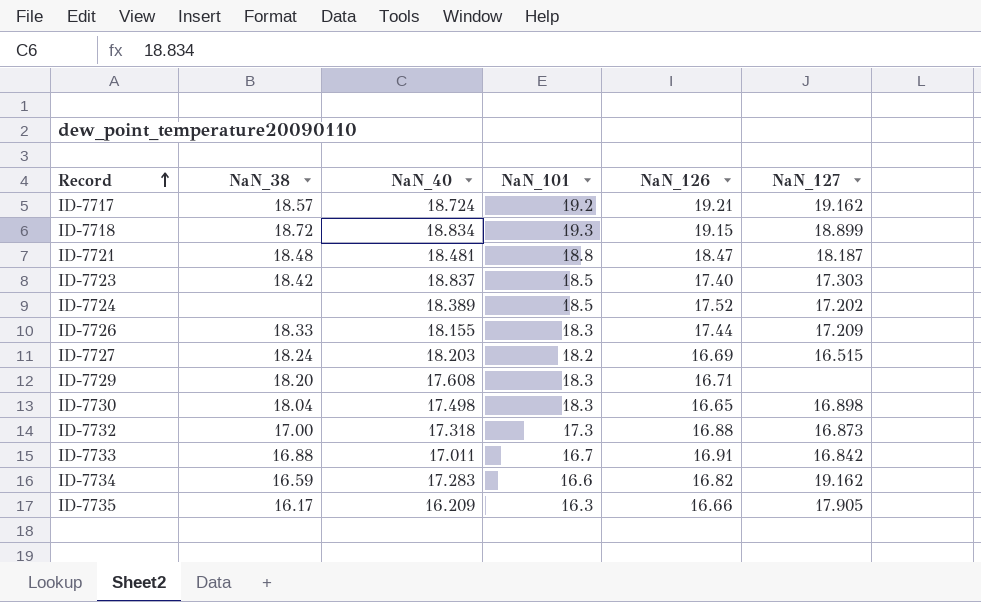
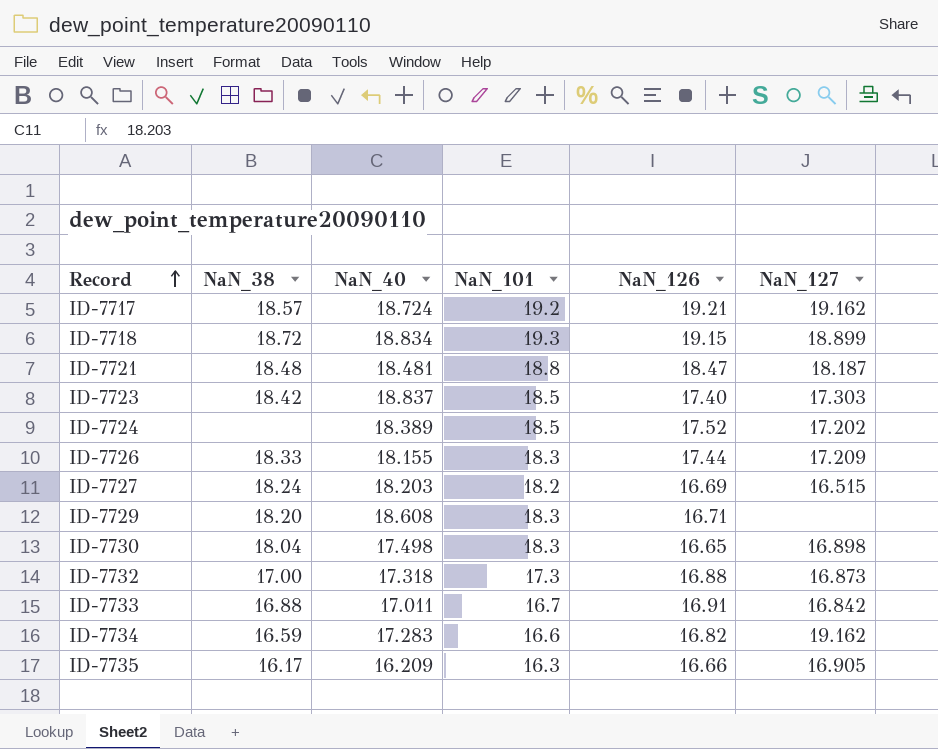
ID-7729 | NaN_40: 17.608 -> 18.608
ID-7735 | NaN_127: 17.905 -> 16.905

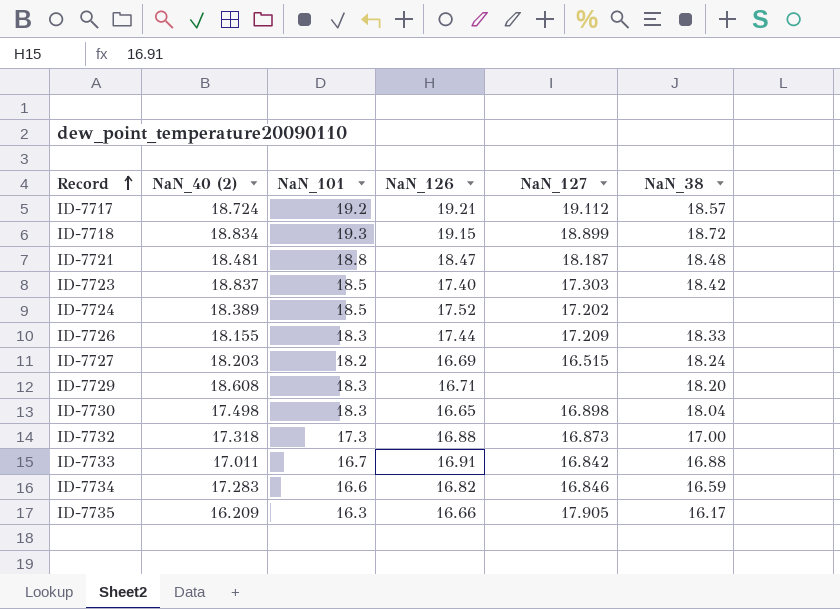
column name: NaN_40 -> NaN_40 (2)
column NaN_38 | position: 2 -> 6
ID-7717 | NaN_127: 19.162 -> 19.112
ID-7734 | NaN_127: 19.162 -> 16.846
ID-7735 | NaN_127: 16.905 -> 17.905

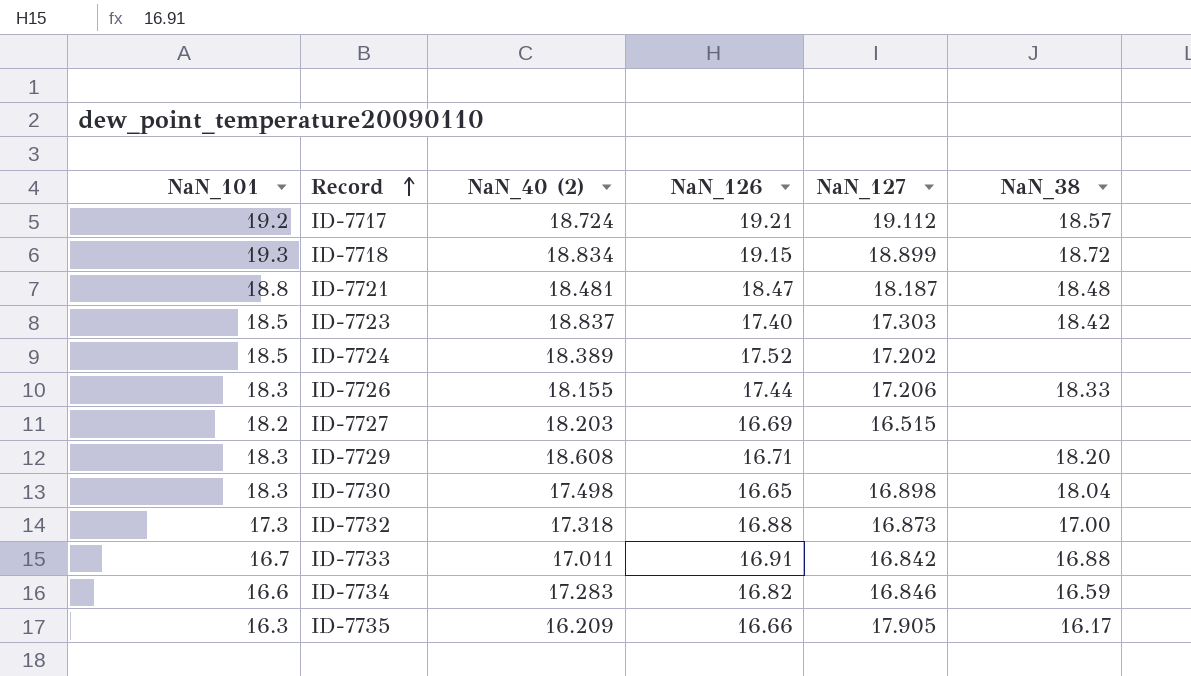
column NaN_101 | position: 3 -> 1
ID-7726 | NaN_127: 17.209 -> 17.206
ID-7727 | NaN_38: 18.24 -> none

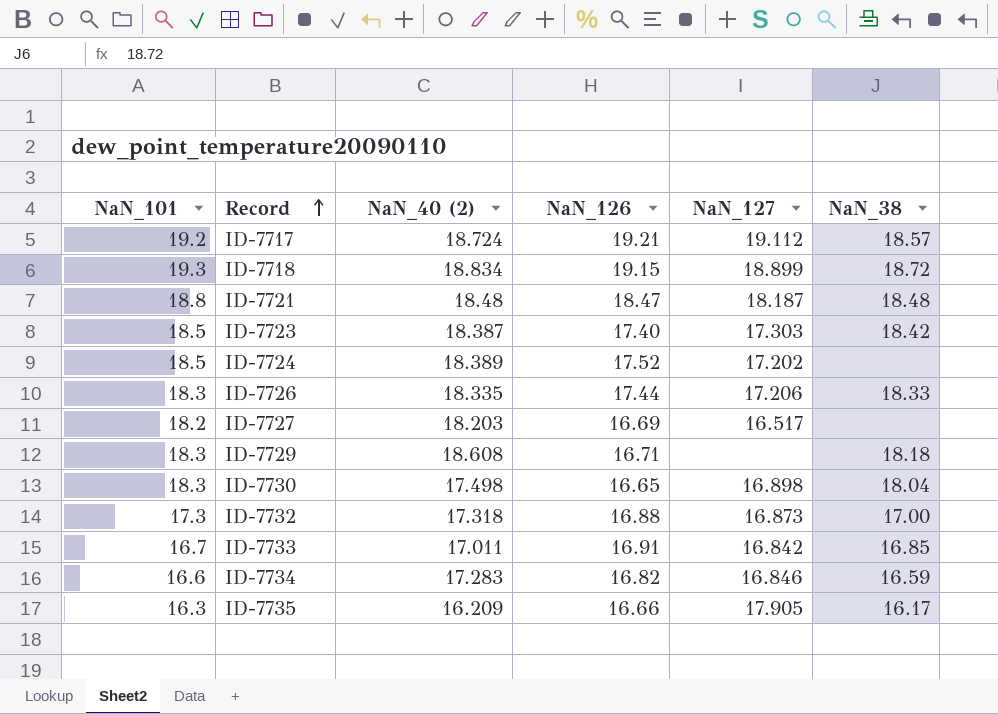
ID-7721 | NaN_40 (2): 18.481 -> 18.48
ID-7723 | NaN_40 (2): 18.837 -> 18.387
ID-7726 | NaN_40 (2): 18.155 -> 18.335
ID-7727 | NaN_127: 16.515 -> 16.517
ID-7729 | NaN_38: 18.20 -> 18.18
ID-7733 | NaN_38: 16.88 -> 16.85

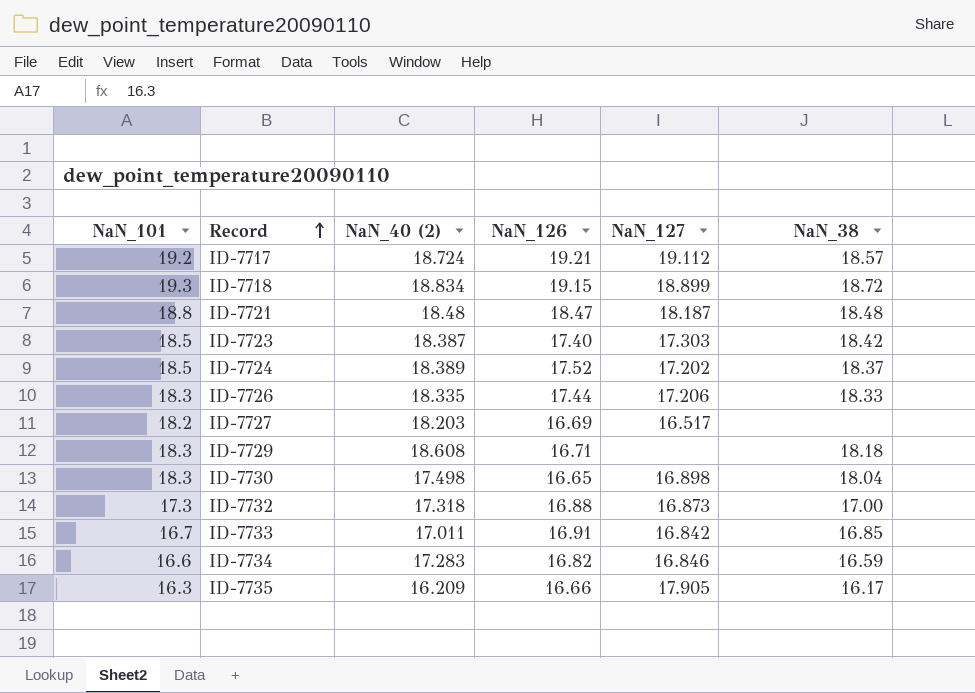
ID-7724 | NaN_38: none -> 18.37

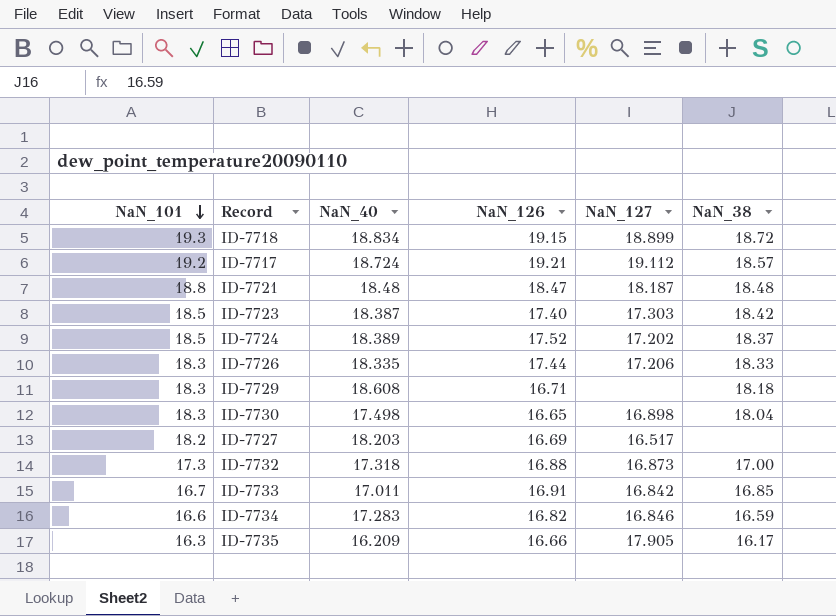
row order: Record ascending -> NaN_101 descending
column name: NaN_40 (2) -> NaN_40

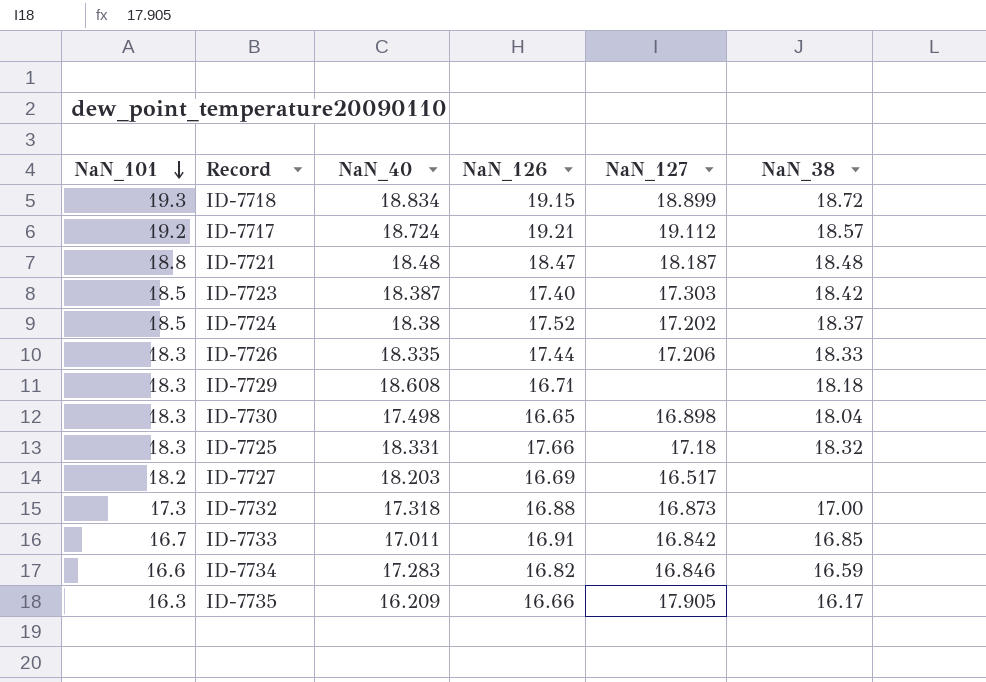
ID-7724 | NaN_40: 18.389 -> 18.38
row ID-7725: none -> 18.3 | 18.331 | 17.66 | 17.18 | 18.32

